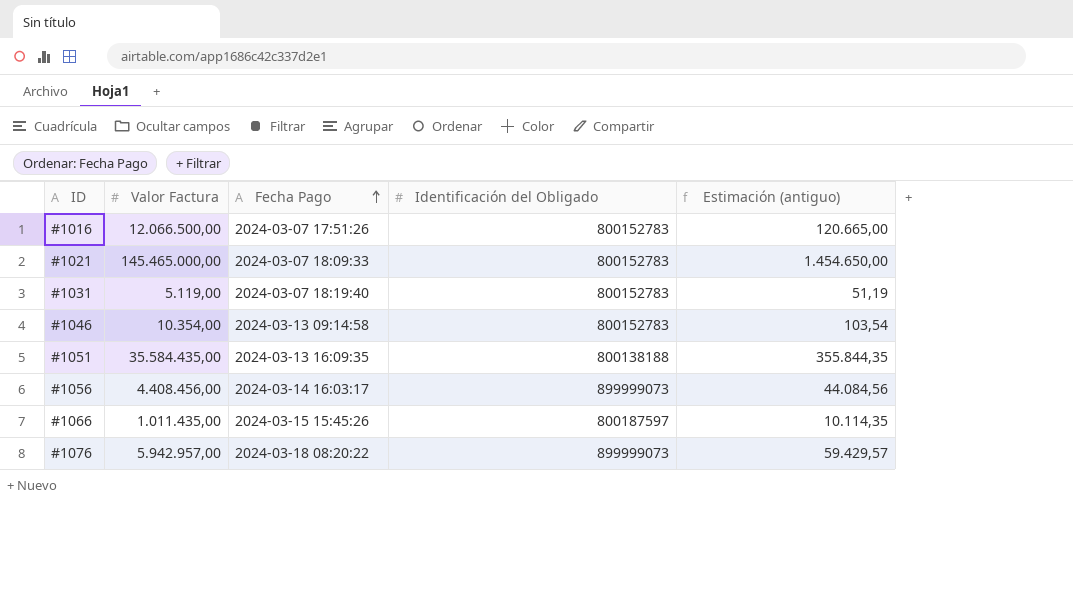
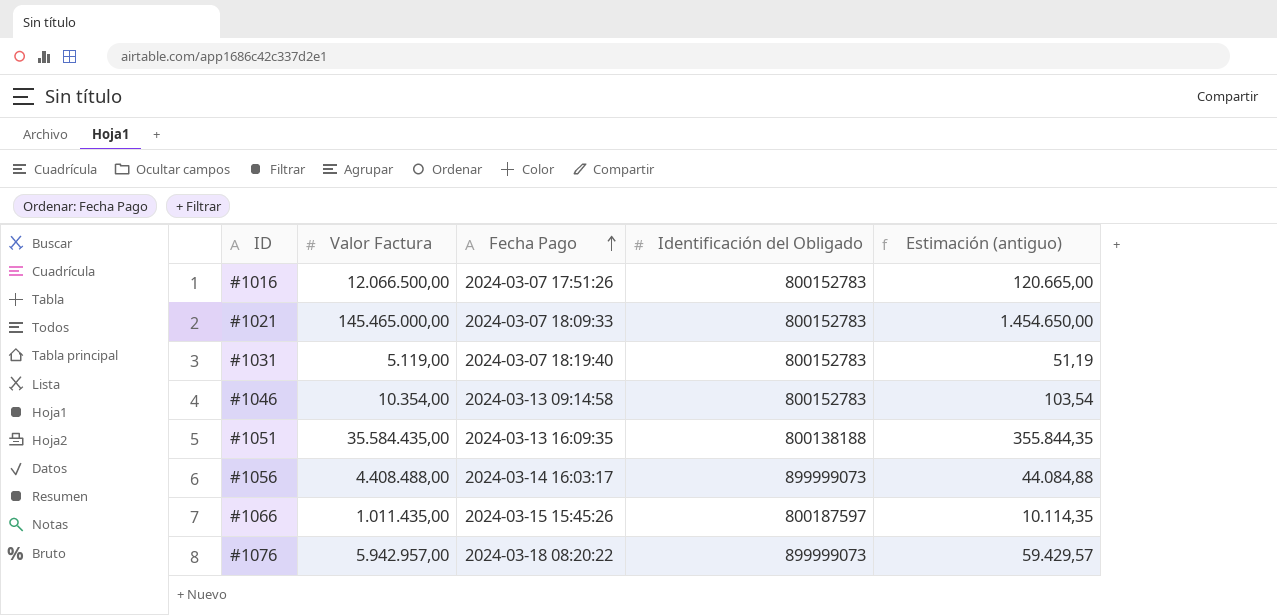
#1056 | Valor Factura: 4.408.456,00 -> 4.408.488,00
#1056 | Estimación (antiguo): 44.084,56 -> 44.084,88

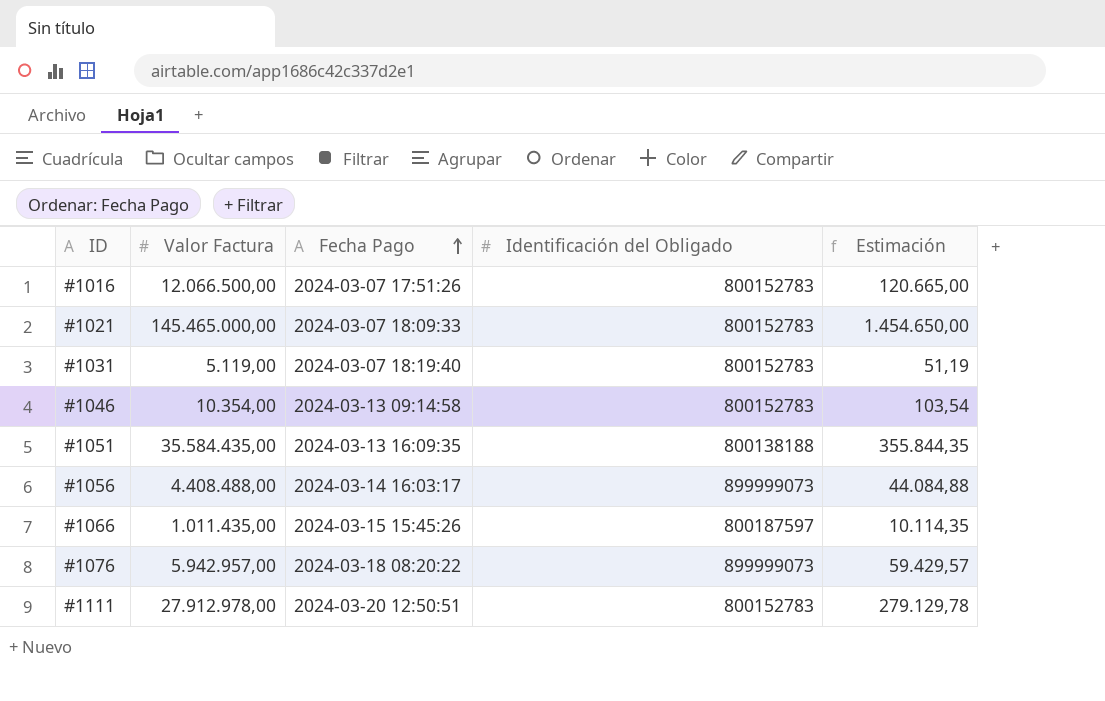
column name: Estimación (antiguo) -> Estimación
row #1111: none -> 27.912.978,00 | 2024-03-20 12:50:51 | 800152783 | 279.129,78

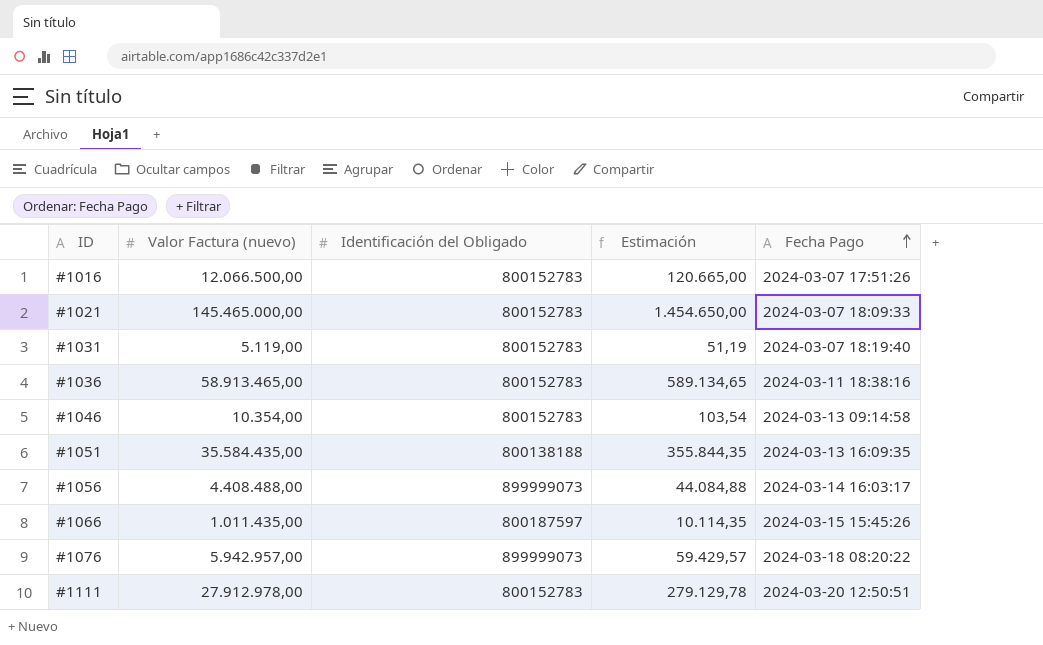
column name: Valor Factura -> Valor Factura (nuevo)
column Fecha Pago | position: 3 -> 5
row #1036: none -> 58.913.465,00 | 800152783 | 589.134,65 | 2024-03-11 18:38:16

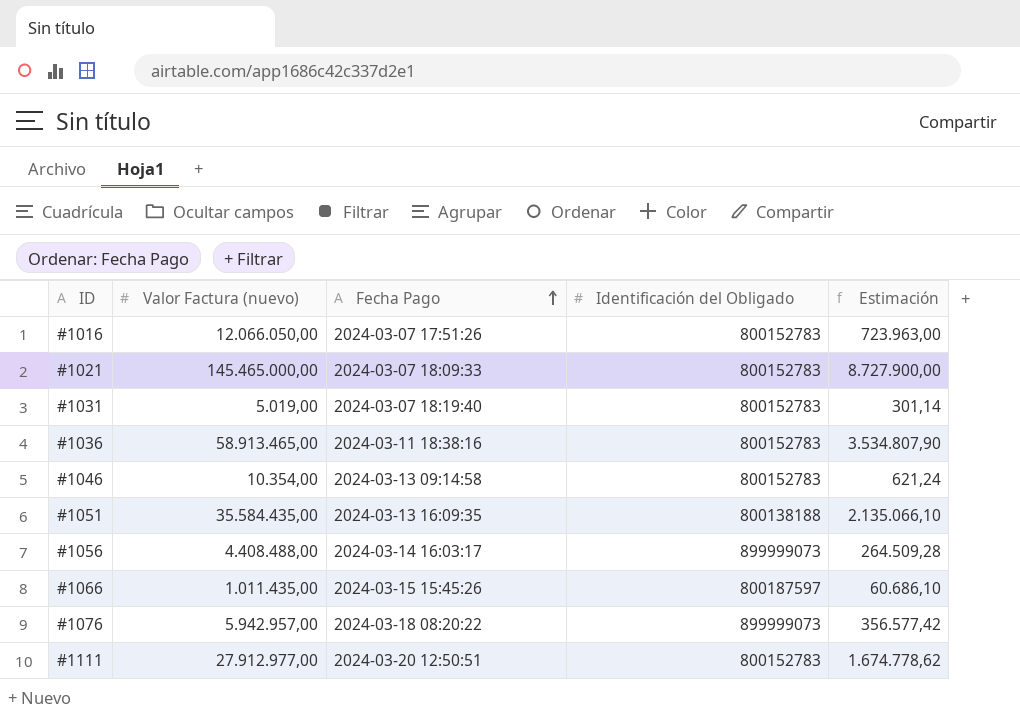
column Fecha Pago | position: 5 -> 3
column Estimación | formula: [Valor Factura (nuevo)] * 0,01 -> [Valor Factura (nuevo)] * 0,06
#1016 | Valor Factura (nuevo): 12.066.500,00 -> 12.066.050,00
#1031 | Valor Factura (nuevo): 5.119,00 -> 5.019,00
#1111 | Valor Factura (nuevo): 27.912.978,00 -> 27.912.977,00

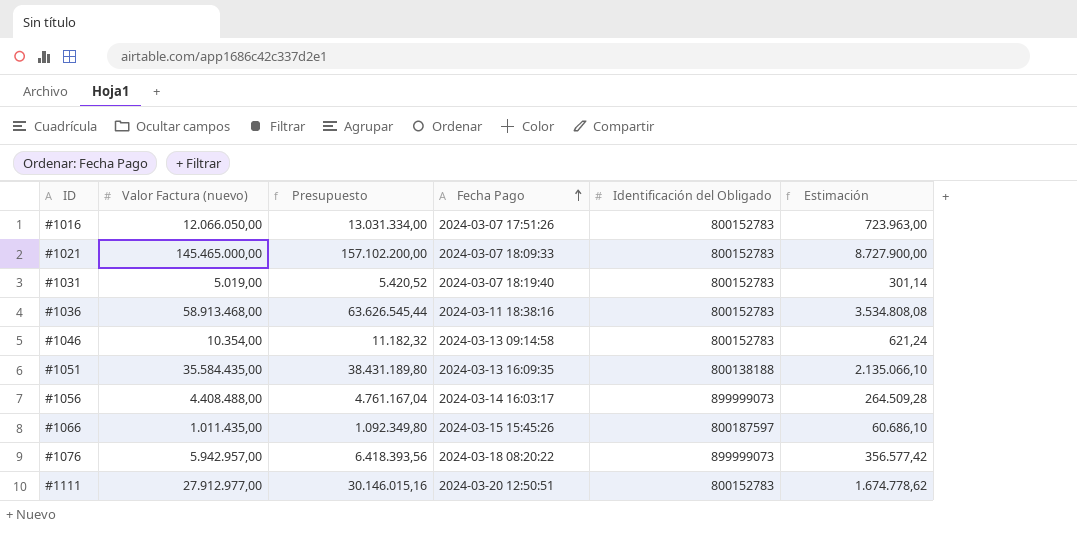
column Presupuesto | formula: none -> [Valor Factura (nuevo)] * 1,08
#1036 | Valor Factura (nuevo): 58.913.465,00 -> 58.913.468,00
#1036 | Estimación: 3.534.807,90 -> 3.534.808,08

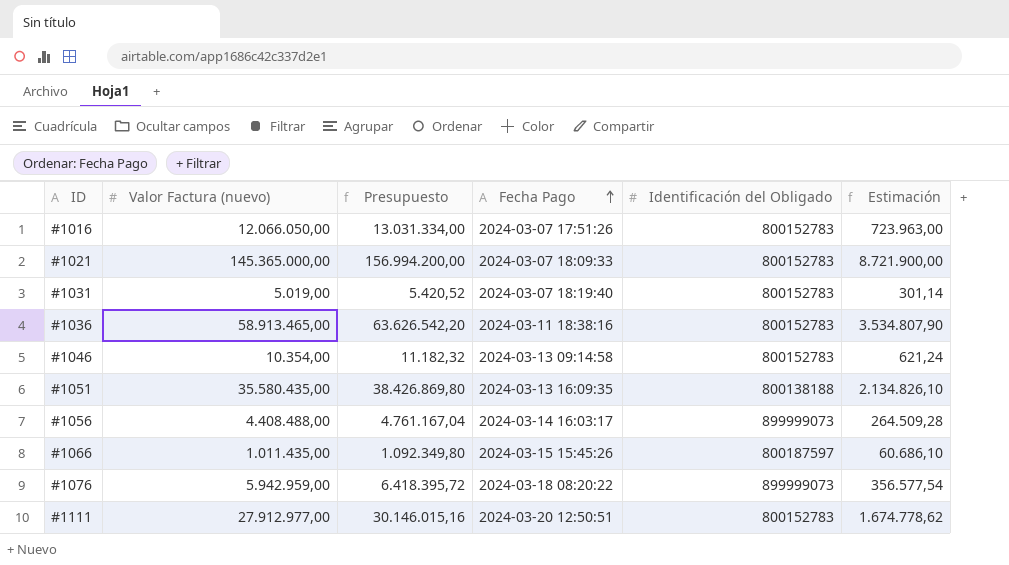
#1021 | Valor Factura (nuevo): 145.465.000,00 -> 145.365.000,00
#1021 | Presupuesto: 157.102.200,00 -> 156.994.200,00
#1021 | Estimación: 8.727.900,00 -> 8.721.900,00
#1036 | Valor Factura (nuevo): 58.913.468,00 -> 58.913.465,00
#1036 | Presupuesto: 63.626.545,44 -> 63.626.542,20
#1036 | Estimación: 3.534.808,08 -> 3.534.807,90
#1051 | Valor Factura (nuevo): 35.584.435,00 -> 35.580.435,00
#1051 | Presupuesto: 38.431.189,80 -> 38.426.869,80
#1051 | Estimación: 2.135.066,10 -> 2.134.826,10
#1076 | Valor Factura (nuevo): 5.942.957,00 -> 5.942.959,00
#1076 | Presupuesto: 6.418.393,56 -> 6.418.395,72
#1076 | Estimación: 356.577,42 -> 356.577,54

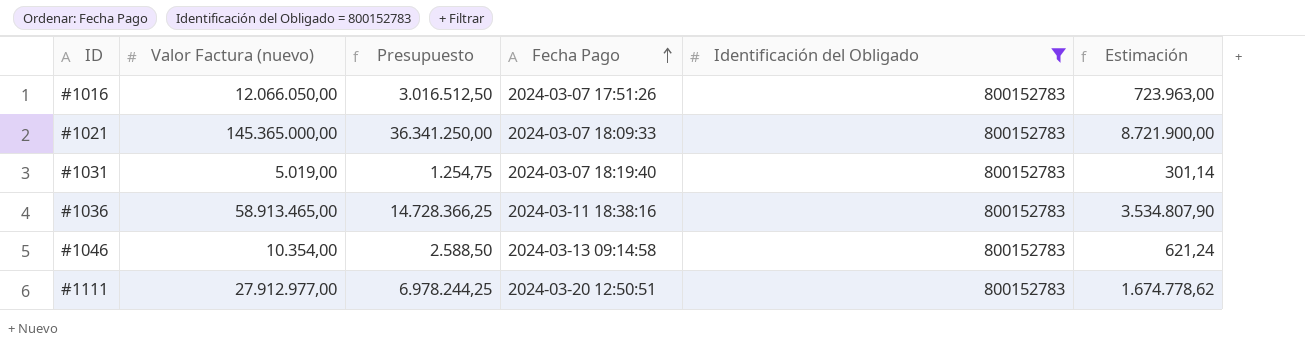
filter: none -> Identificación del Obligado = 800152783
column Presupuesto | formula: [Valor Factura (nuevo)] * 1,08 -> [Valor Factura (nuevo)] * 0,25

